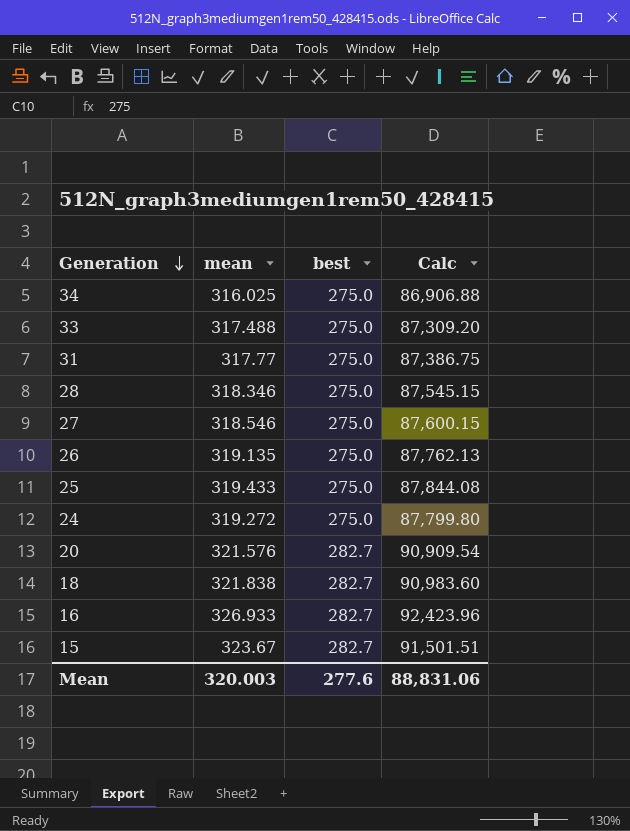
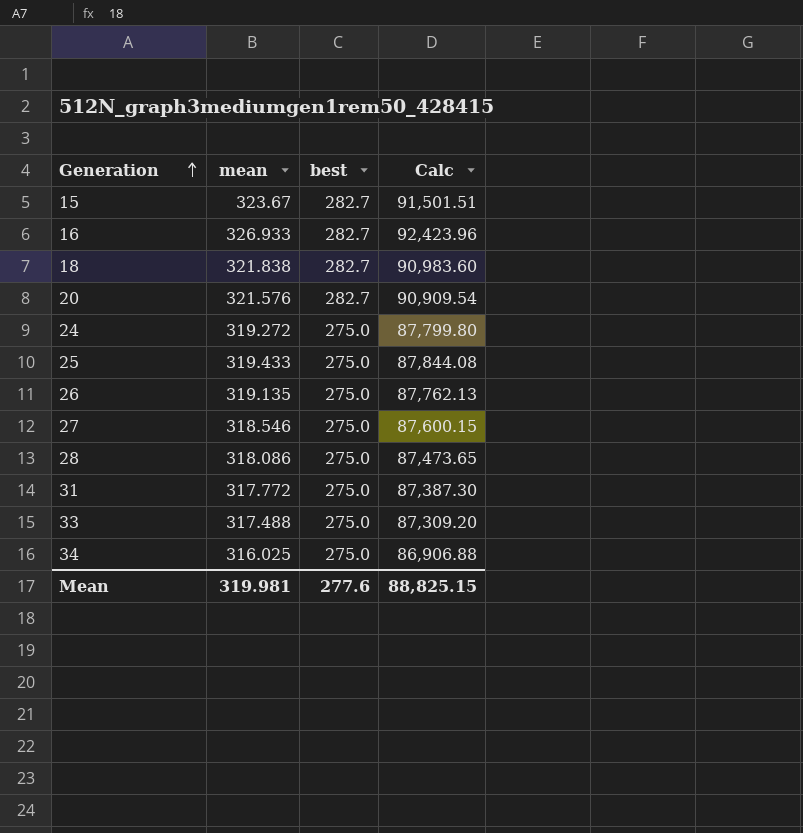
row order: Generation descending -> Generation ascending
28 | mean: 318.346 -> 318.086
28 | Calc: 87,545.15 -> 87,473.65
31 | mean: 317.77 -> 317.772
31 | Calc: 87,386.75 -> 87,387.30
Mean | mean: 320.003 -> 319.981
Mean | Calc: 88,831.06 -> 88,825.15

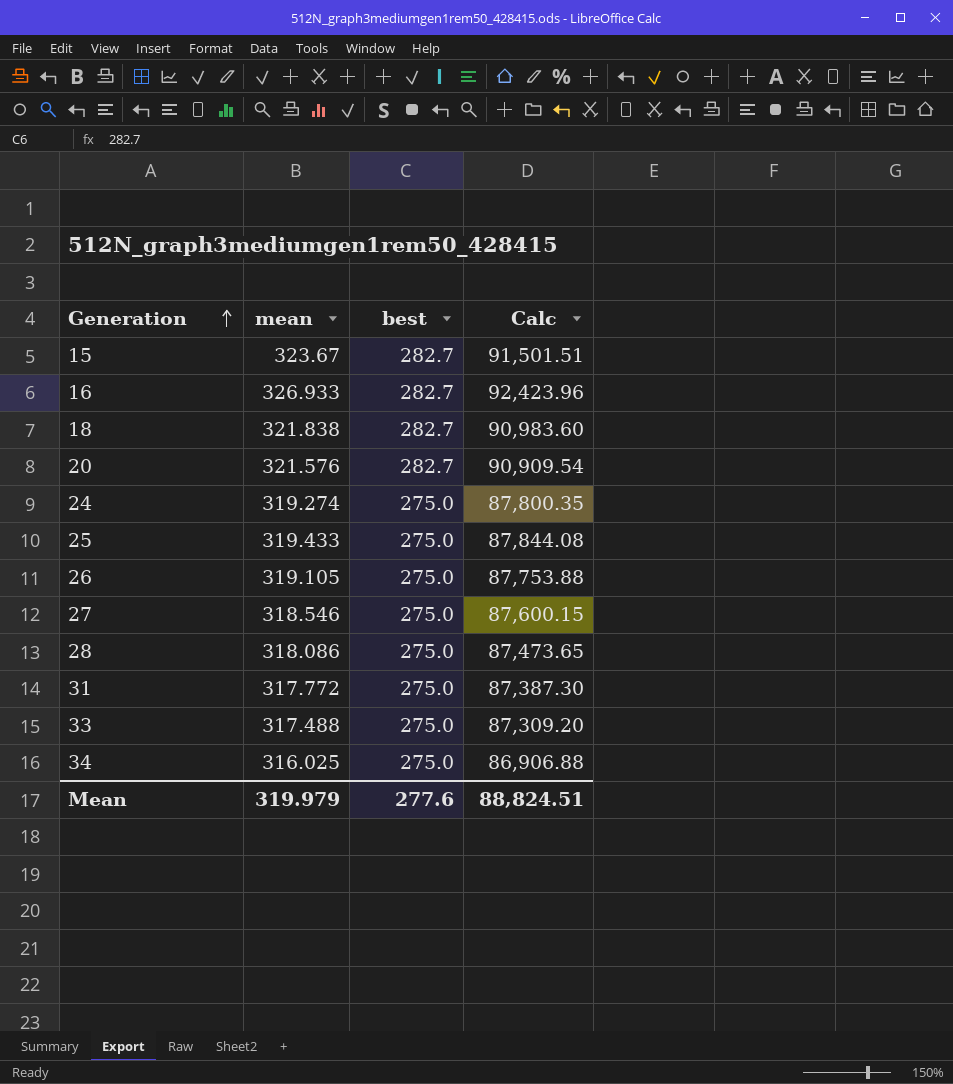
24 | mean: 319.272 -> 319.274
24 | Calc: 87,799.80 -> 87,800.35
26 | mean: 319.135 -> 319.105
26 | Calc: 87,762.13 -> 87,753.88
Mean | mean: 319.981 -> 319.979
Mean | Calc: 88,825.15 -> 88,824.51

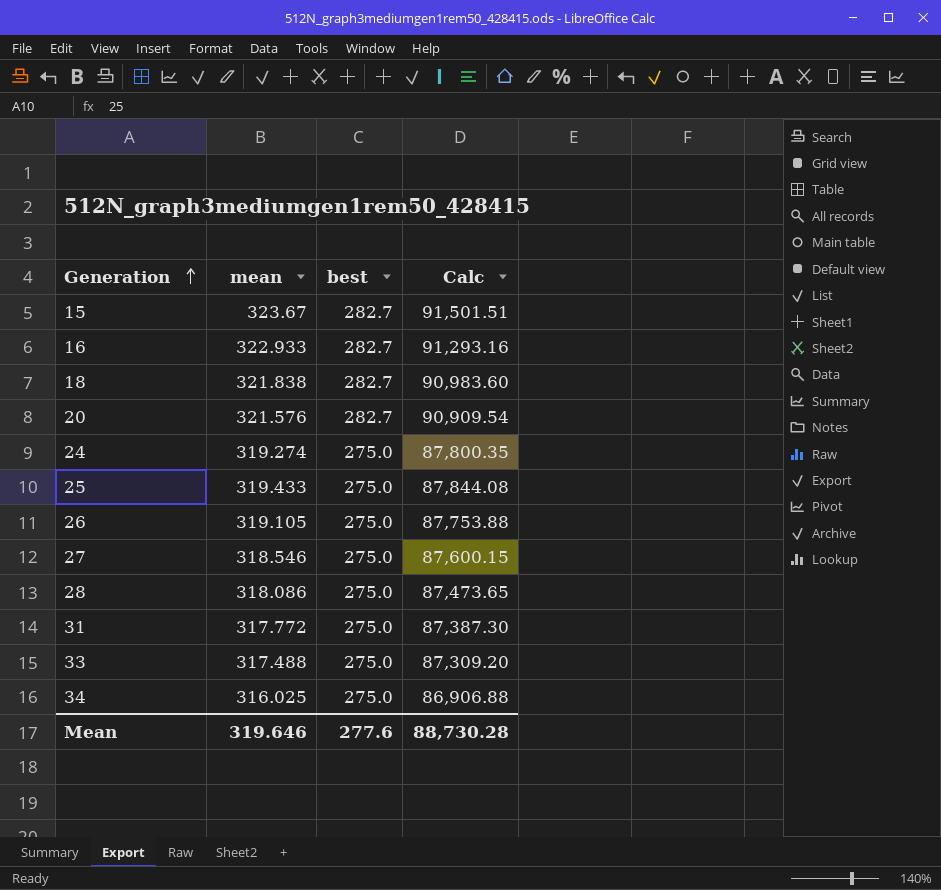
16 | mean: 326.933 -> 322.933
16 | Calc: 92,423.96 -> 91,293.16
Mean | mean: 319.979 -> 319.646
Mean | Calc: 88,824.51 -> 88,730.28

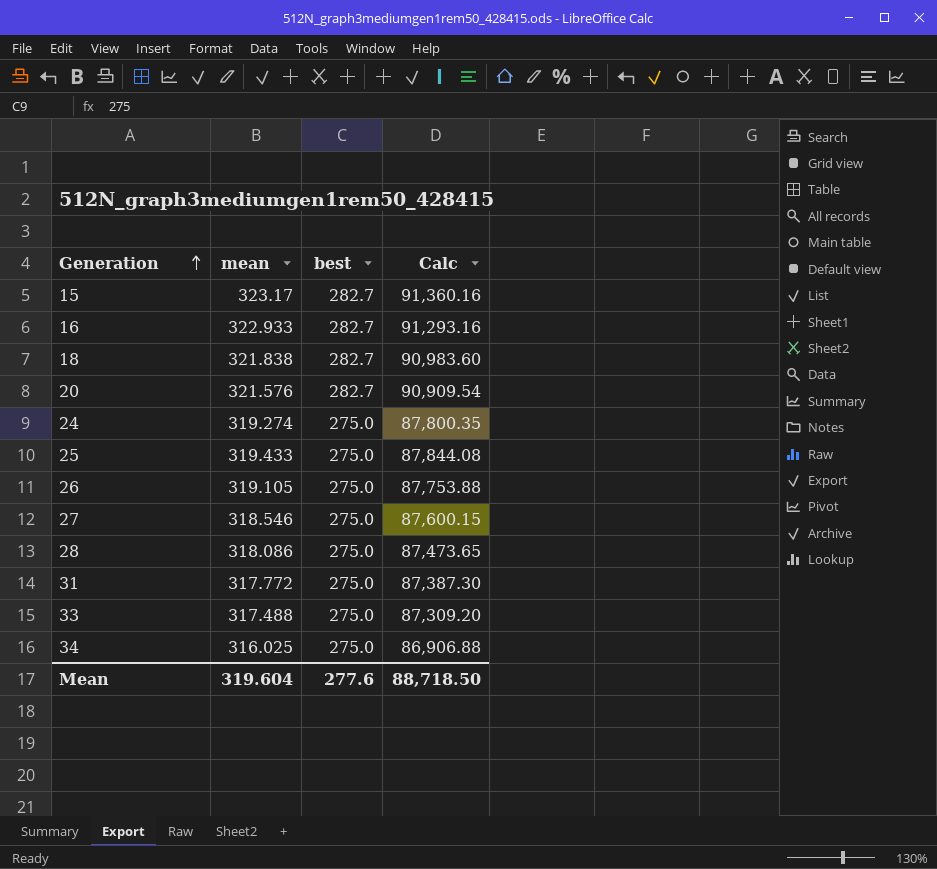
15 | mean: 323.67 -> 323.17
15 | Calc: 91,501.51 -> 91,360.16
Mean | mean: 319.646 -> 319.604
Mean | Calc: 88,730.28 -> 88,718.50

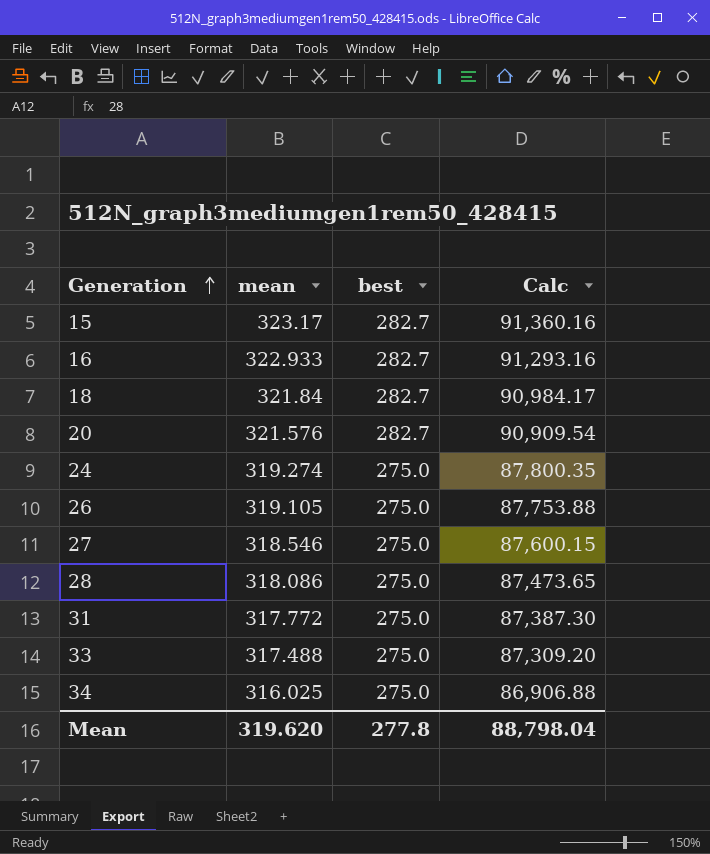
row 25: 319.433 | 275.0 | 87,844.08 -> none
18 | mean: 321.838 -> 321.84
18 | Calc: 90,983.60 -> 90,984.17
Mean | mean: 319.604 -> 319.620
Mean | best: 277.6 -> 277.8
Mean | Calc: 88,718.50 -> 88,798.04

